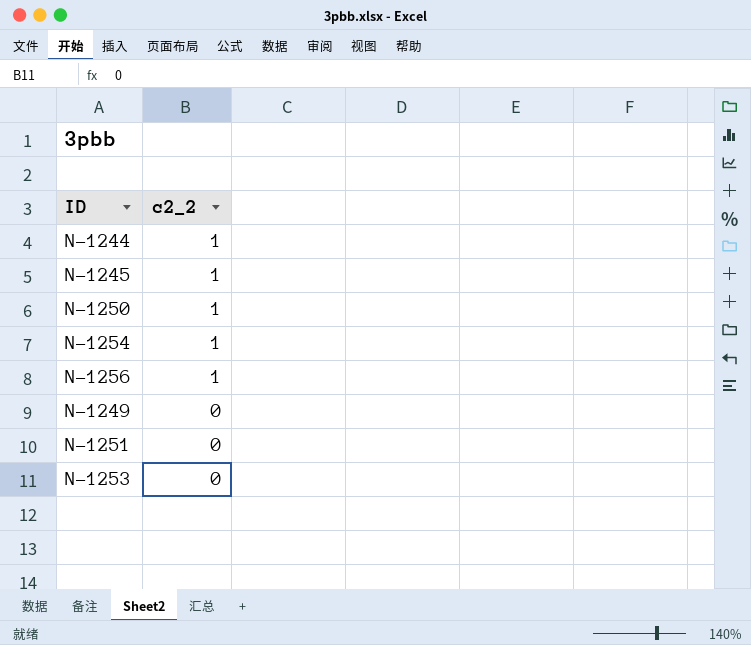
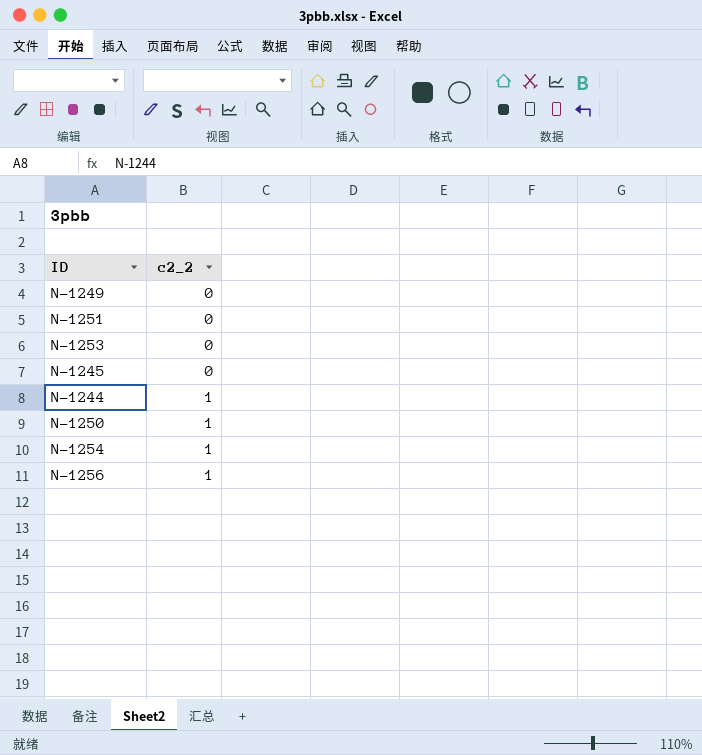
row order: c2_2 descending -> c2_2 ascending
N-1245 | c2_2: 1 -> 0

